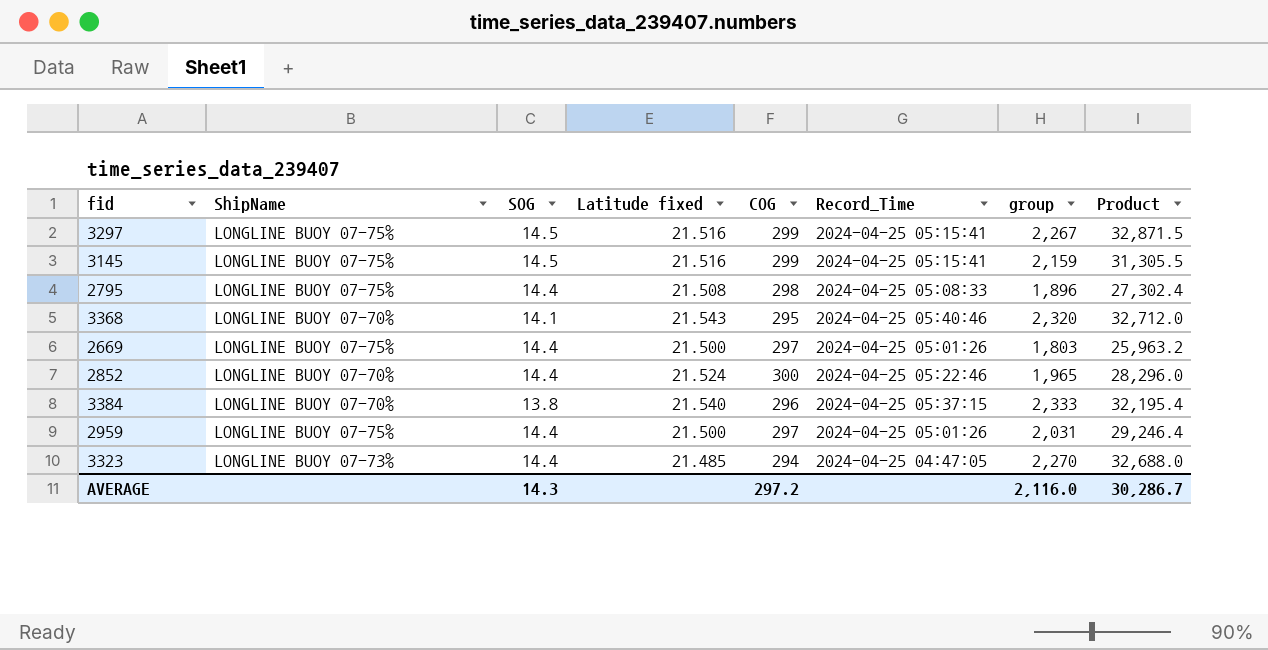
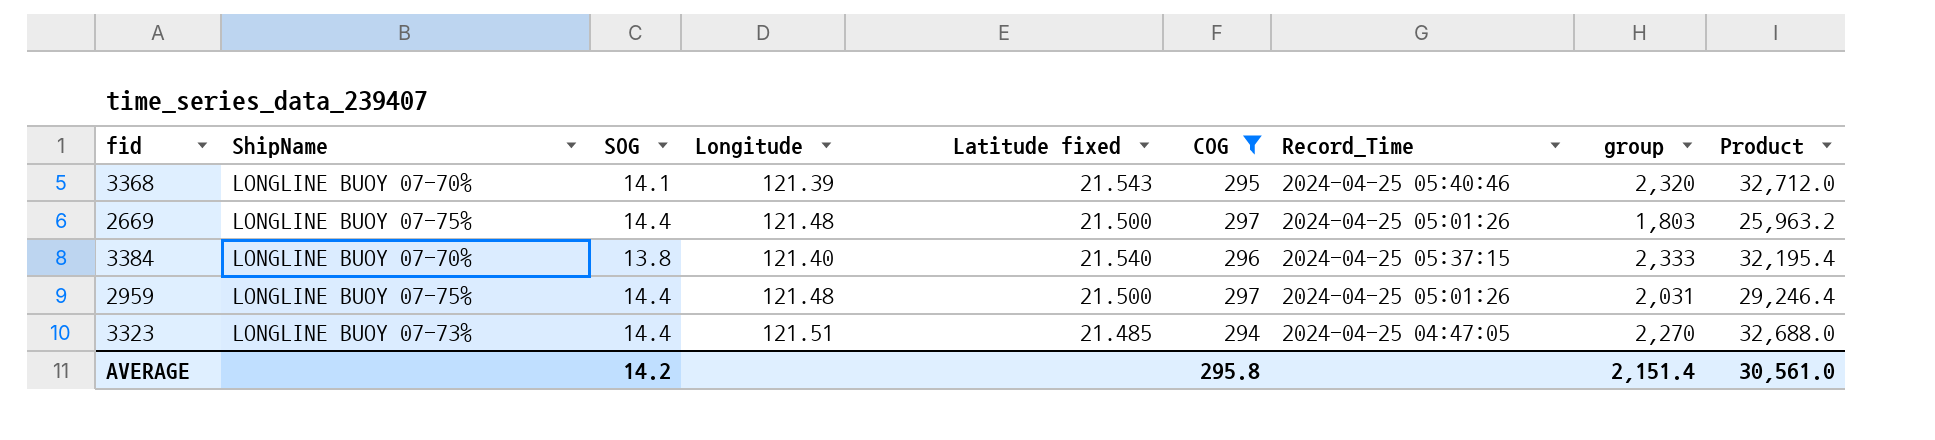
filter: none -> COG <= 297
column Longitude | position: none -> 4
AVERAGE | SOG: 14.3 -> 14.2
AVERAGE | COG: 297.2 -> 295.8
AVERAGE | group: 2,116.0 -> 2,151.4
AVERAGE | Product: 30,286.7 -> 30,561.0

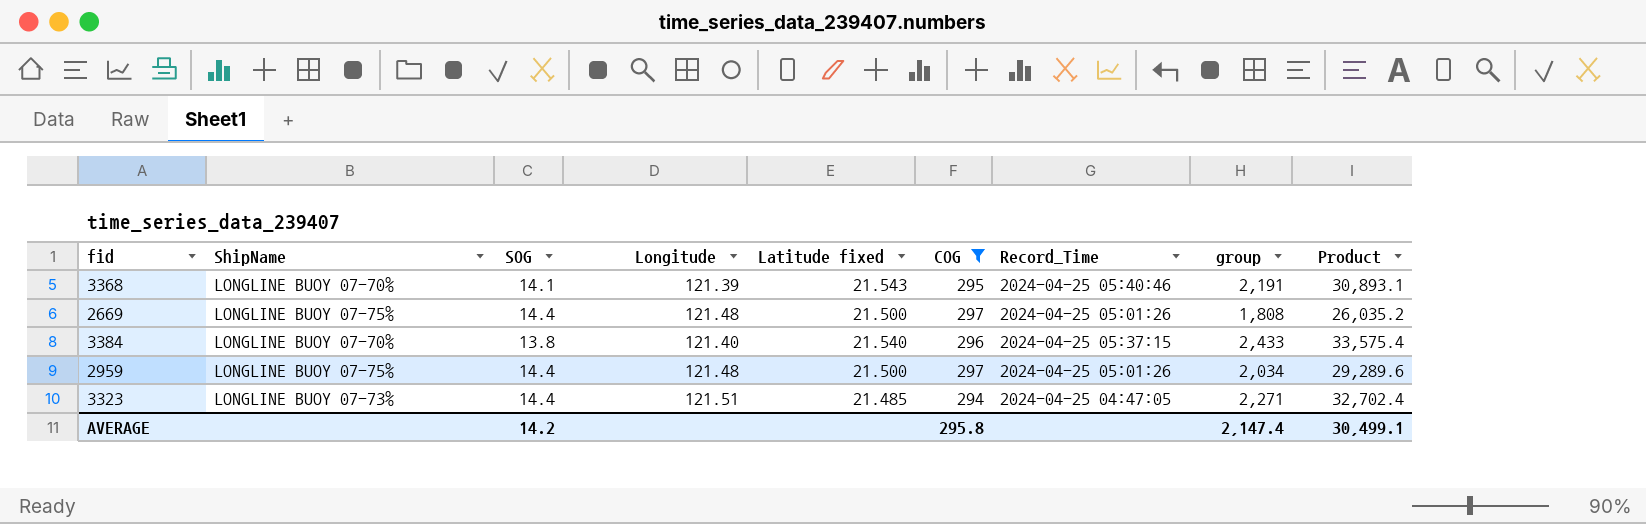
3368 | group: 2,320 -> 2,191
3368 | Product: 32,712.0 -> 30,893.1
2669 | group: 1,803 -> 1,808
2669 | Product: 25,963.2 -> 26,035.2
3384 | group: 2,333 -> 2,433
3384 | Product: 32,195.4 -> 33,575.4
2959 | group: 2,031 -> 2,034
2959 | Product: 29,246.4 -> 29,289.6
3323 | group: 2,270 -> 2,271
3323 | Product: 32,688.0 -> 32,702.4
AVERAGE | group: 2,151.4 -> 2,147.4
AVERAGE | Product: 30,561.0 -> 30,499.1

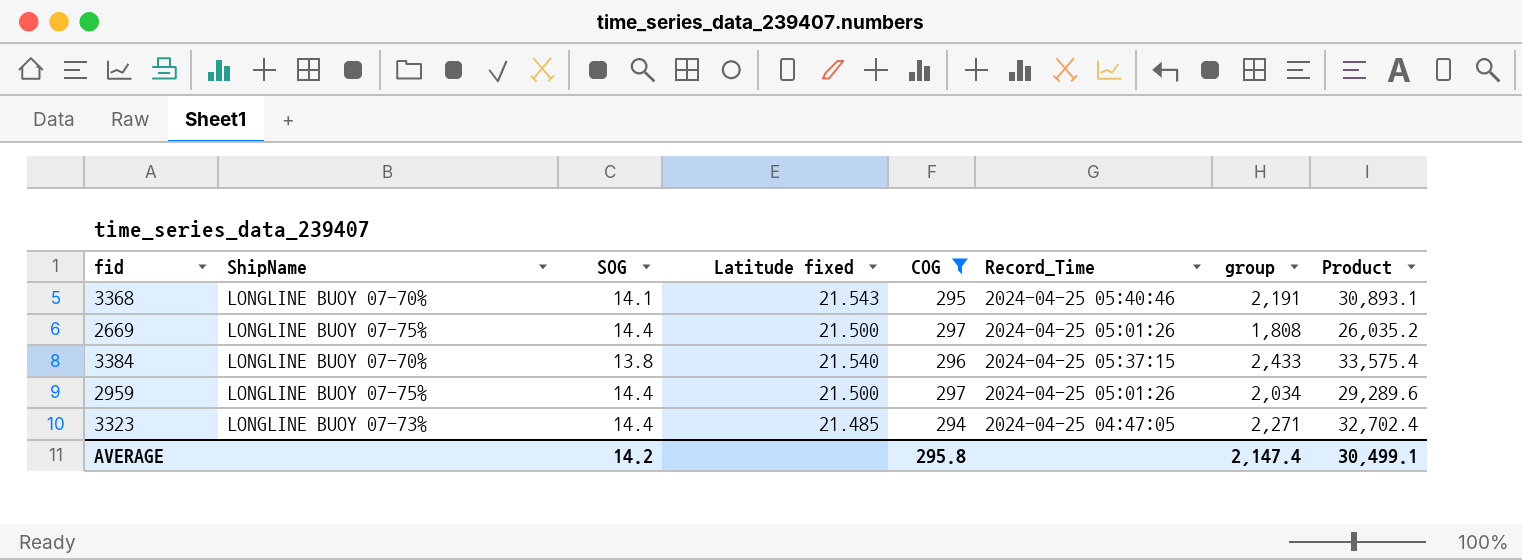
column Longitude | position: 4 -> none

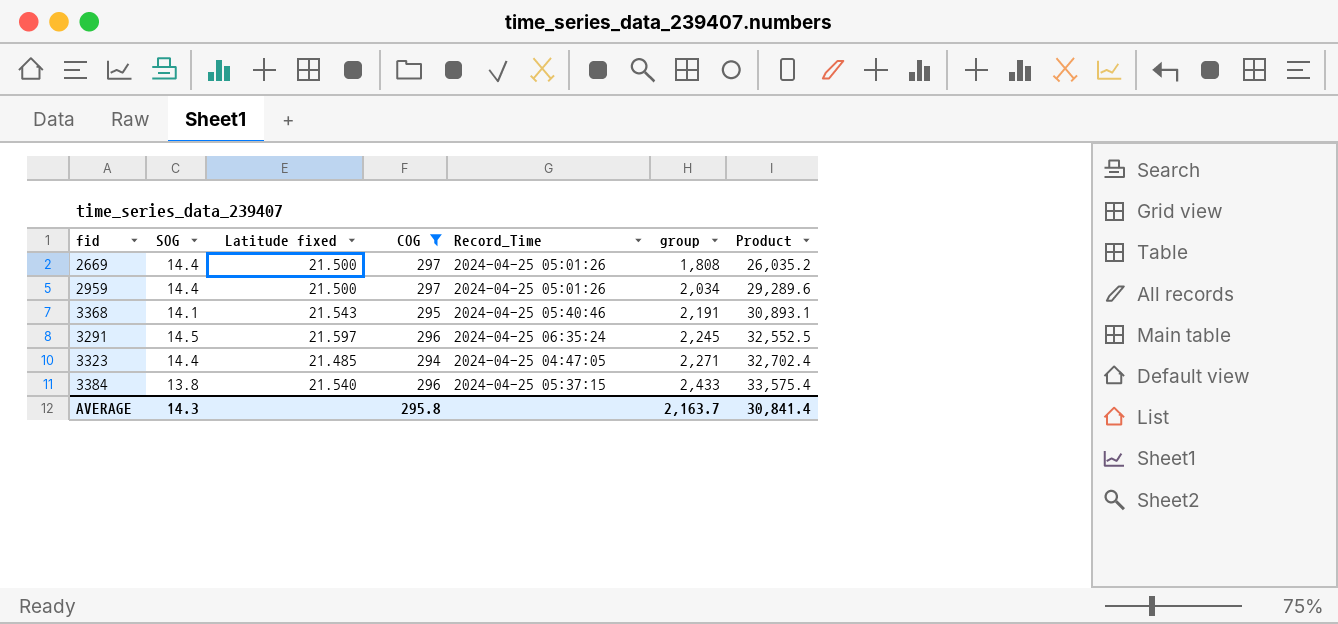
row order: none -> group ascending
column ShipName | position: 2 -> none
row 3291: none -> 14.5 | 21.597 | 296 | 2024-04-25 06:35:24 | 2,245 | 32,552.5
AVERAGE | SOG: 14.2 -> 14.3
AVERAGE | group: 2,147.4 -> 2,163.7
AVERAGE | Product: 30,499.1 -> 30,841.4

